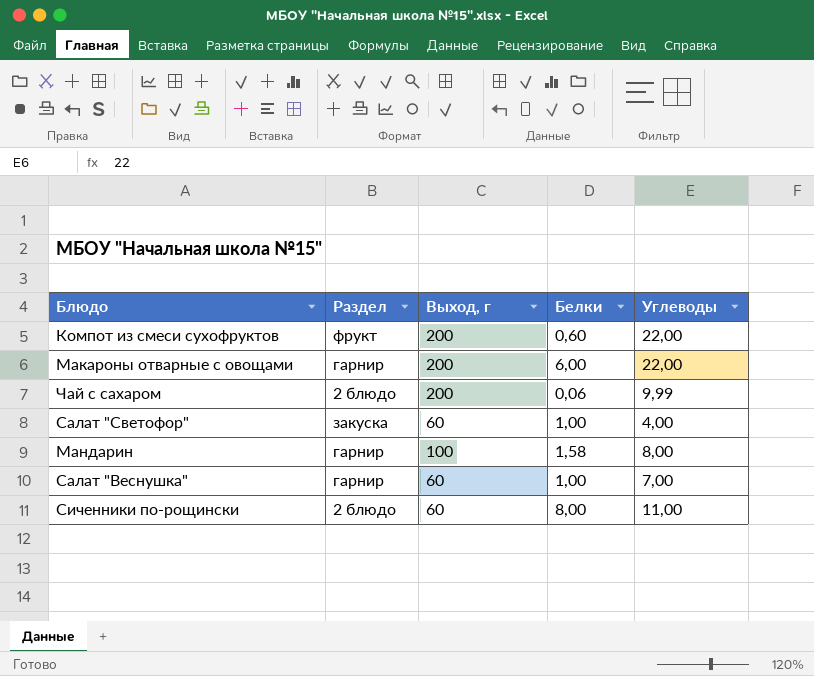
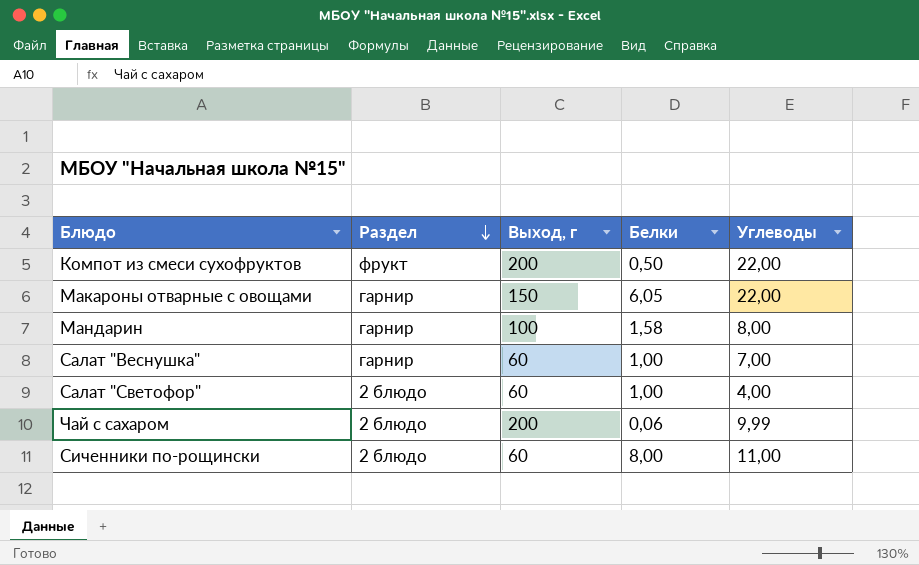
row order: none -> Раздел descending
Компот из смеси сухофруктов | Белки: 0,60 -> 0,50
Макароны отварные с овощами | Выход, г: 200 -> 150
Макароны отварные с овощами | Белки: 6,00 -> 6,05
Салат "Светофор" | Раздел: закуска -> 2 блюдо

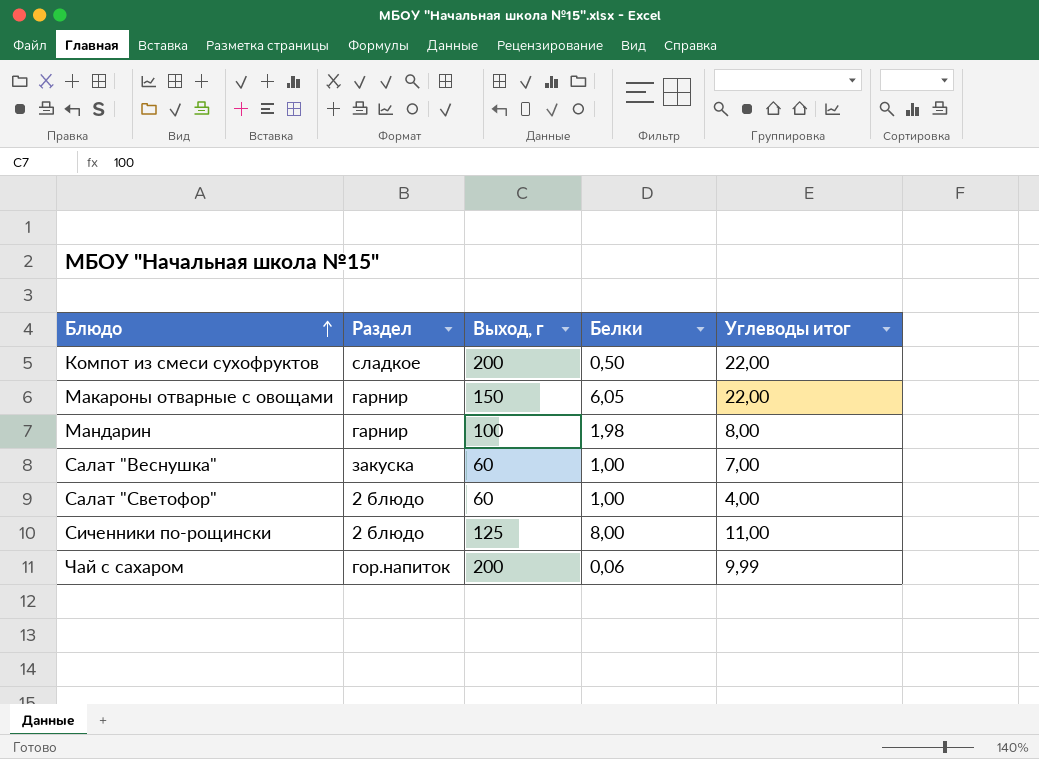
row order: Раздел descending -> Блюдо ascending
column name: Углеводы -> Углеводы итог
Компот из смеси сухофруктов | Раздел: фрукт -> сладкое
Мандарин | Белки: 1,58 -> 1,98
Салат "Веснушка" | Раздел: гарнир -> закуска
Сиченники по-рощински | Выход, г: 60 -> 125
Чай с сахаром | Раздел: 2 блюдо -> гор.напиток

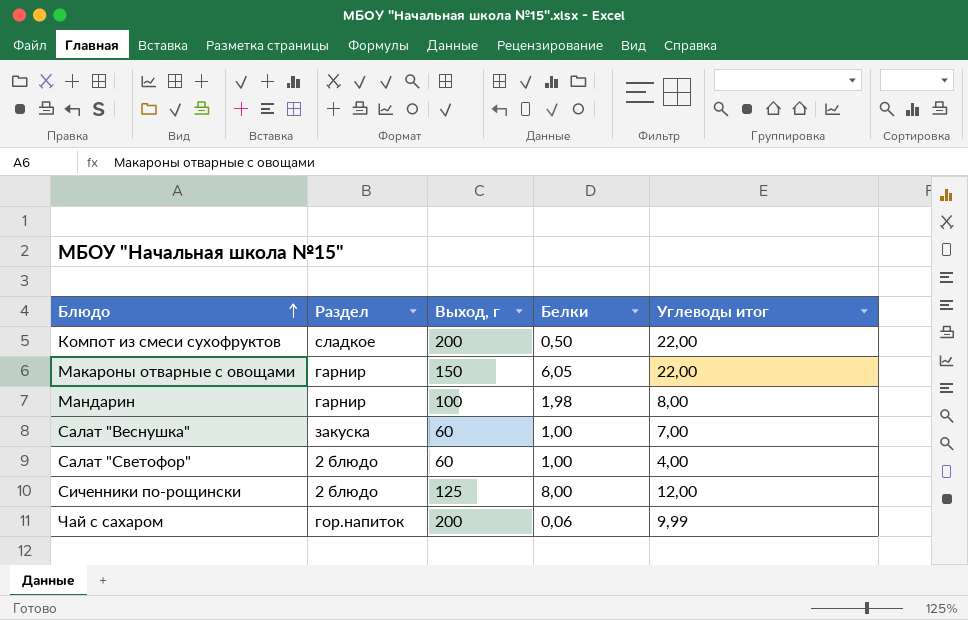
Сиченники по-рощински | Углеводы итог: 11,00 -> 12,00

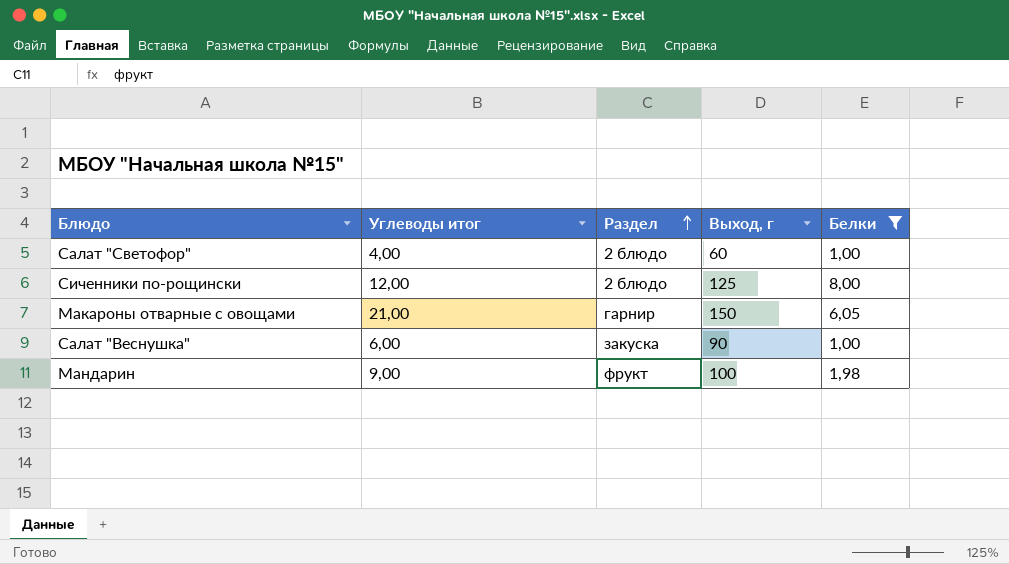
filter: none -> Белки >= 1,00
row order: Блюдо ascending -> Раздел ascending
column Углеводы итог | position: 5 -> 2
Макароны отварные с овощами | Углеводы итог: 22,00 -> 21,00
Салат "Веснушка" | Углеводы итог: 7,00 -> 6,00
Салат "Веснушка" | Выход, г: 60 -> 90
Мандарин | Углеводы итог: 8,00 -> 9,00
Мандарин | Раздел: гарнир -> фрукт

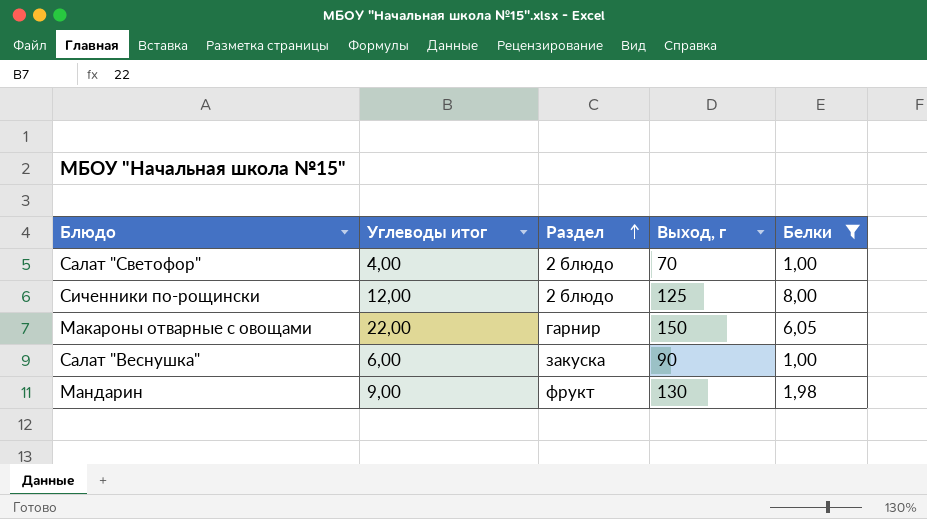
Салат "Светофор" | Выход, г: 60 -> 70
Макароны отварные с овощами | Углеводы итог: 21,00 -> 22,00
Мандарин | Выход, г: 100 -> 130

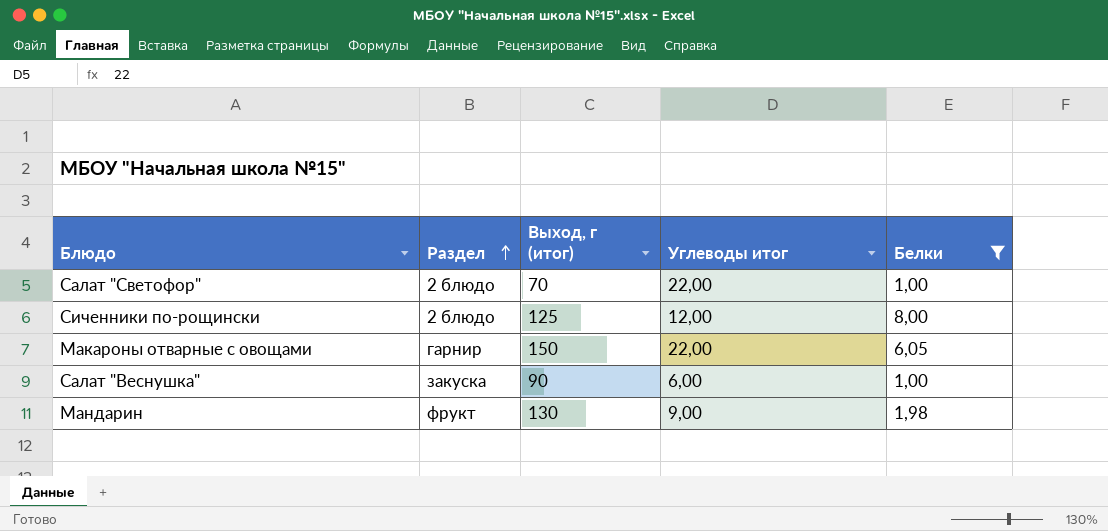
column name: Выход, г -> Выход, г (итог)
column Углеводы итог | position: 2 -> 4
Салат "Светофор" | Углеводы итог: 4,00 -> 22,00

